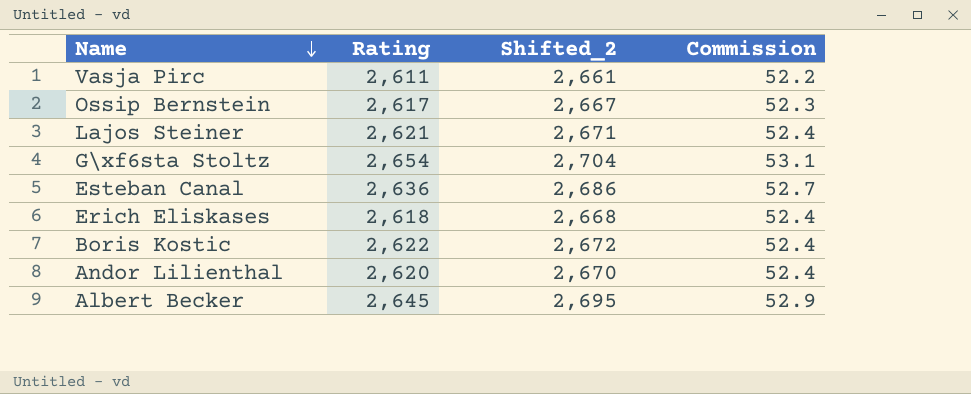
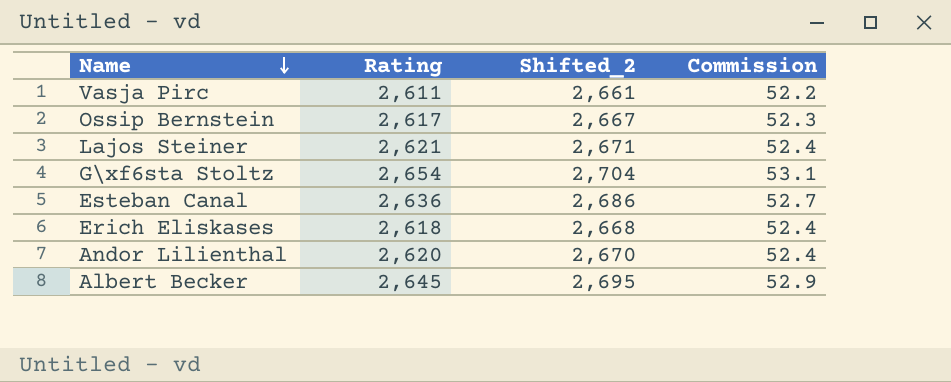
row Boris Kostic: 2,622 | 2,672 | 52.4 -> none

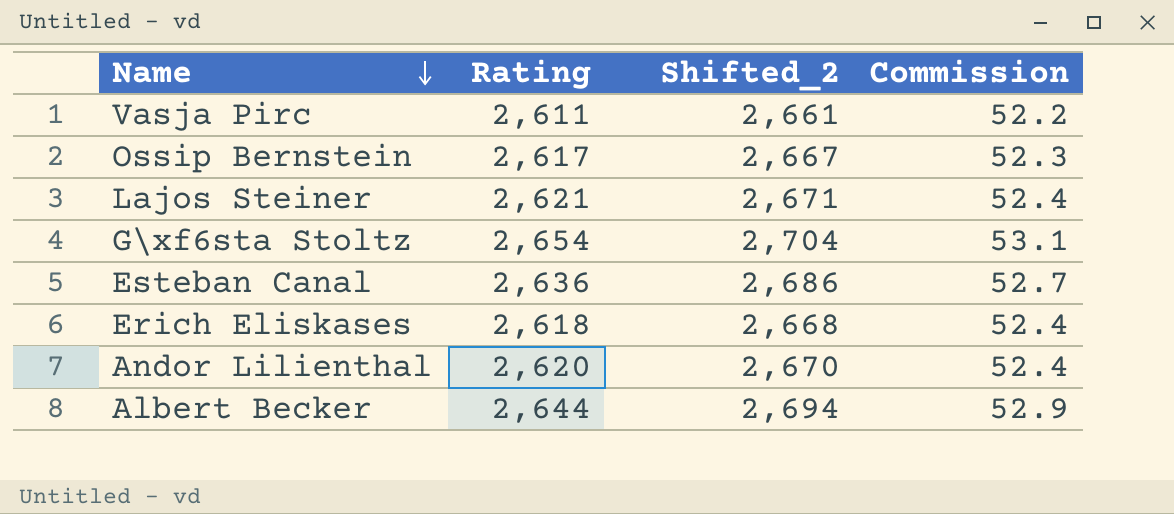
Albert Becker | Rating: 2,645 -> 2,644
Albert Becker | Shifted_2: 2,695 -> 2,694

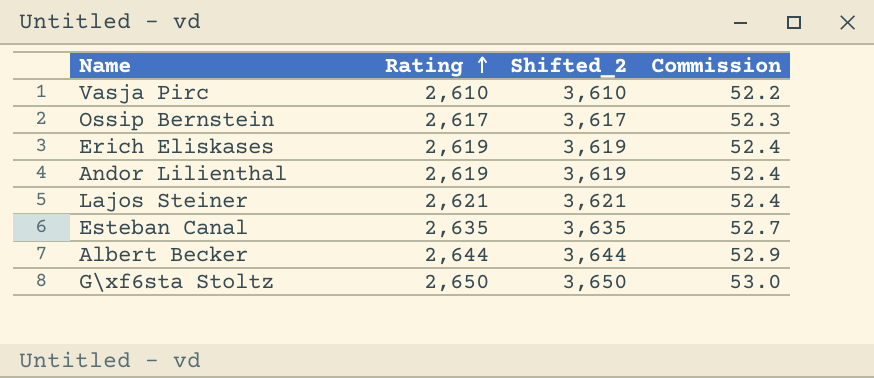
row order: Name descending -> Rating ascending
column Shifted_2 | formula: [Rating] + 50 -> [Rating] + 1000
Vasja Pirc | Rating: 2,611 -> 2,610
Erich Eliskases | Rating: 2,618 -> 2,619
Andor Lilienthal | Rating: 2,620 -> 2,619
Esteban Canal | Rating: 2,636 -> 2,635
G\xf6sta Stoltz | Rating: 2,654 -> 2,650
G\xf6sta Stoltz | Commission: 53.1 -> 53.0

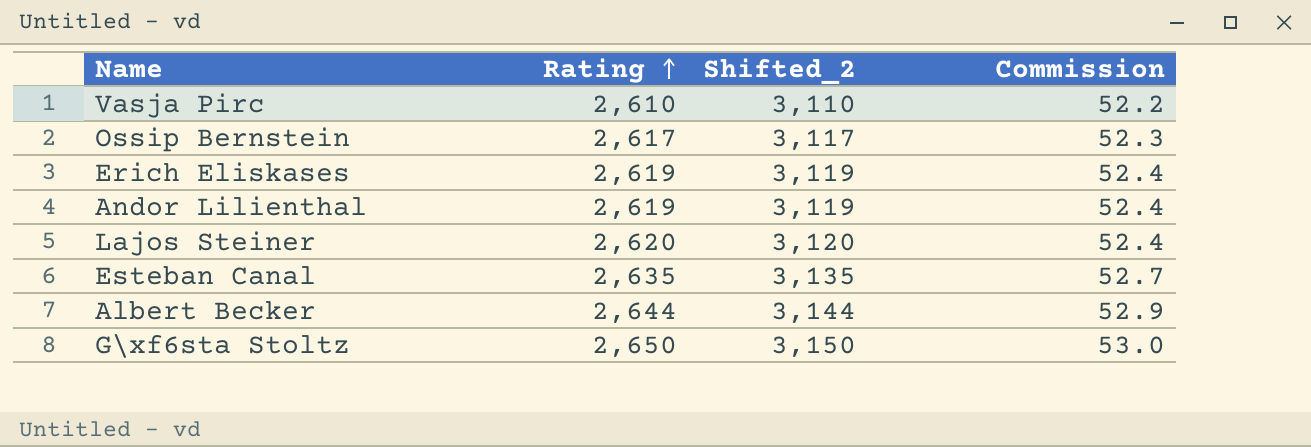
column Shifted_2 | formula: [Rating] + 1000 -> [Rating] + 500
Lajos Steiner | Rating: 2,621 -> 2,620

